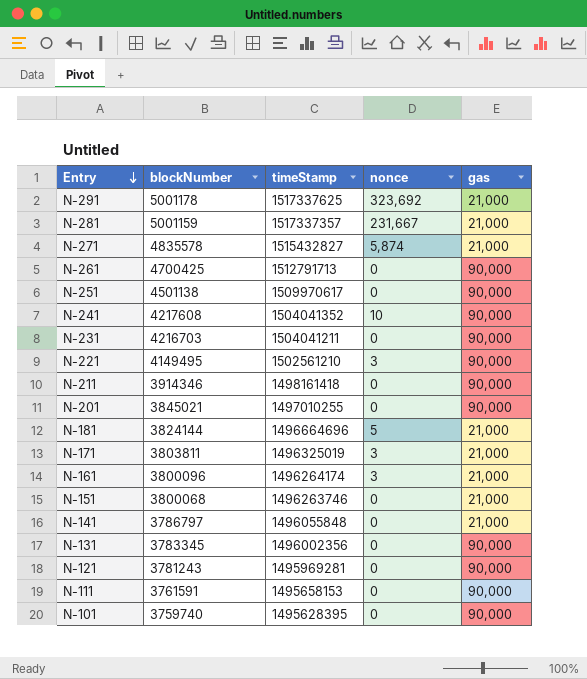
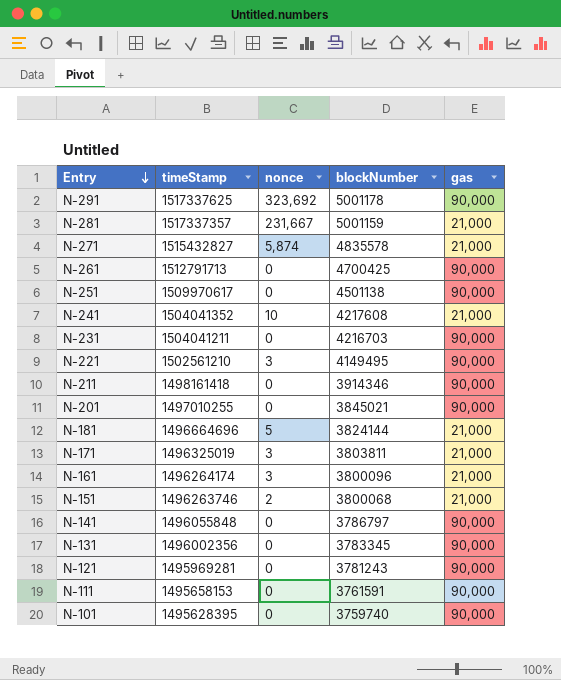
column blockNumber | position: 2 -> 4
N-291 | gas: 21,000 -> 90,000
N-241 | gas: 90,000 -> 21,000
N-151 | nonce: 0 -> 2
N-141 | gas: 21,000 -> 90,000

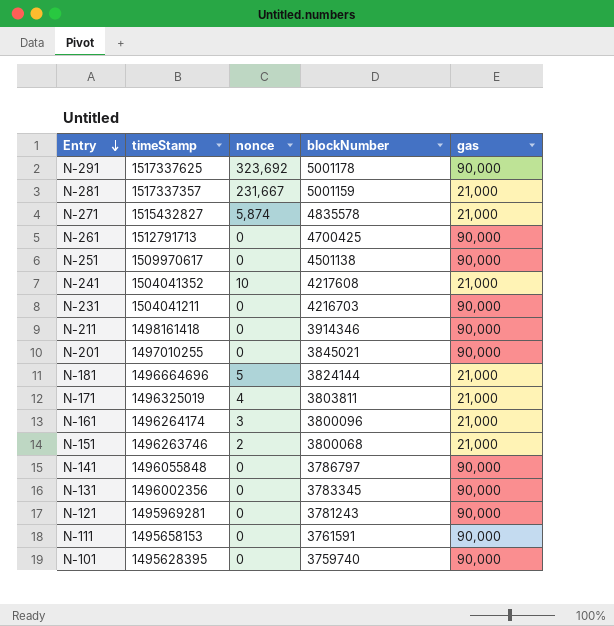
row N-221: 1502561210 | 3 | 4149495 | 90,000 -> none
N-171 | nonce: 3 -> 4

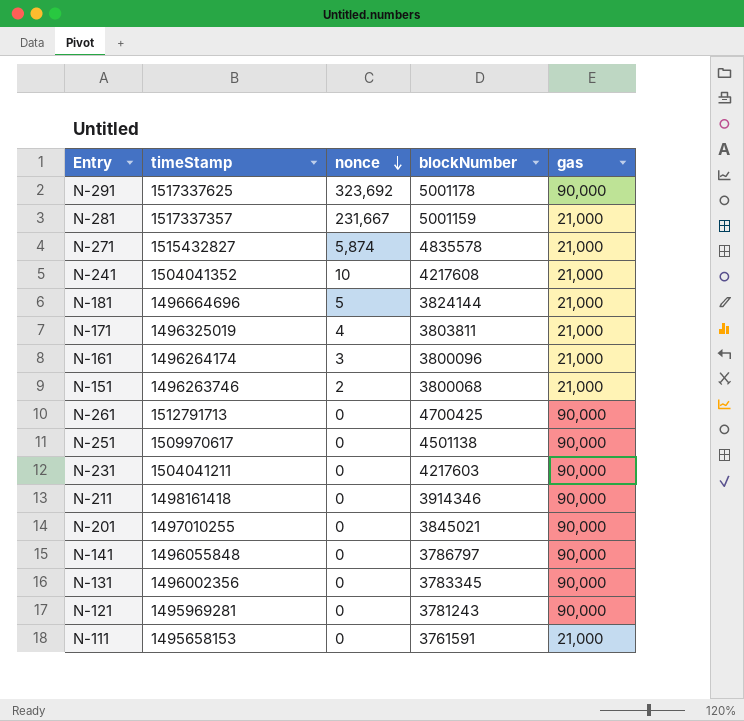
row order: Entry descending -> nonce descending
row N-101: 1495628395 | 0 | 3759740 | 90,000 -> none
N-231 | blockNumber: 4216703 -> 4217603
N-111 | gas: 90,000 -> 21,000

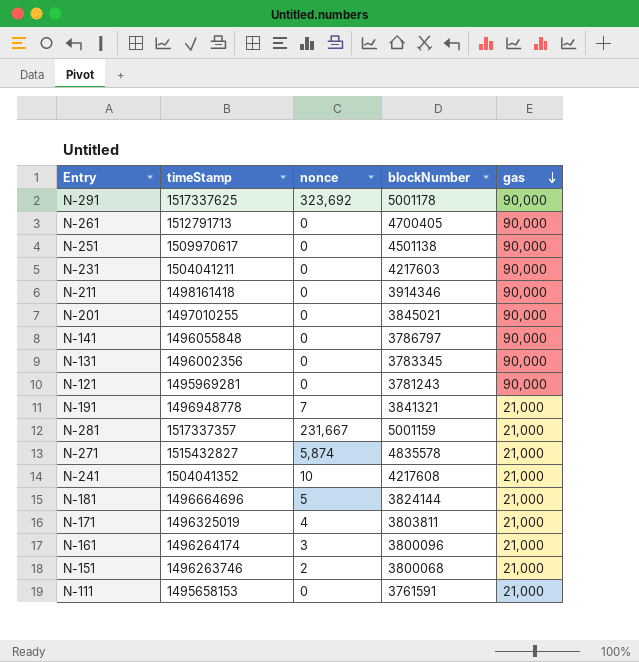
row order: nonce descending -> gas descending
N-261 | blockNumber: 4700425 -> 4700405
row N-191: none -> 1496948778 | 7 | 3841321 | 21,000

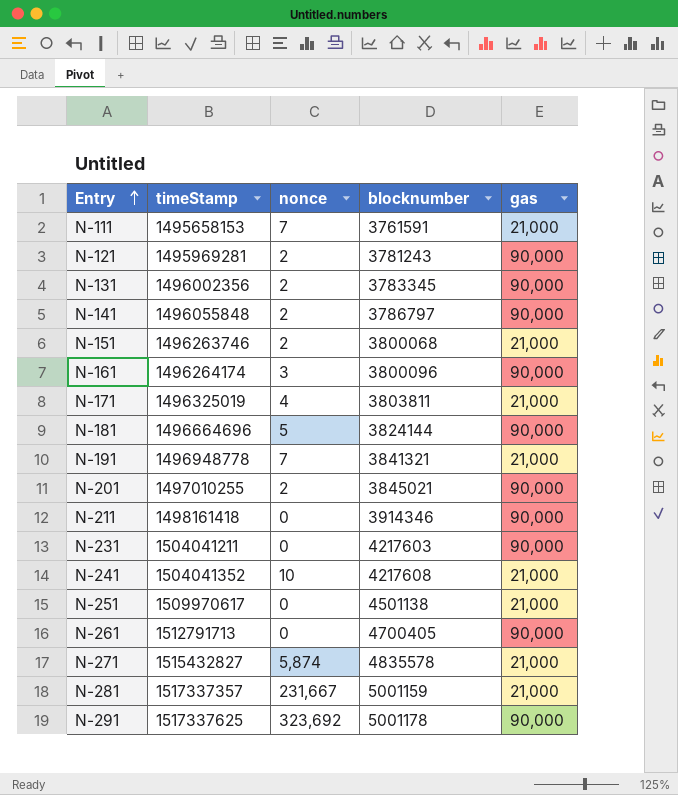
row order: gas descending -> Entry ascending
column name: blockNumber -> blocknumber
N-111 | nonce: 0 -> 7
N-121 | nonce: 0 -> 2
N-131 | nonce: 0 -> 2
N-141 | nonce: 0 -> 2
N-161 | gas: 21,000 -> 90,000
N-181 | gas: 21,000 -> 90,000
N-201 | nonce: 0 -> 2
N-251 | gas: 90,000 -> 21,000

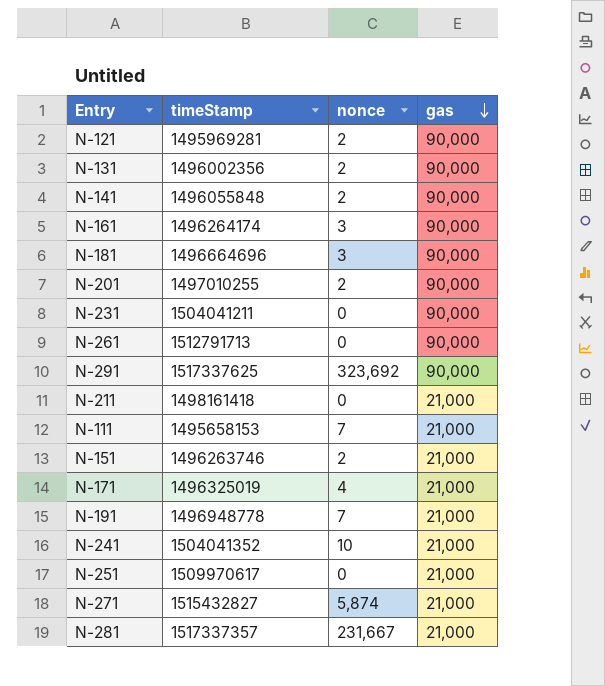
row order: Entry ascending -> gas descending
column blocknumber | position: 4 -> none
N-181 | nonce: 5 -> 3
N-211 | gas: 90,000 -> 21,000

